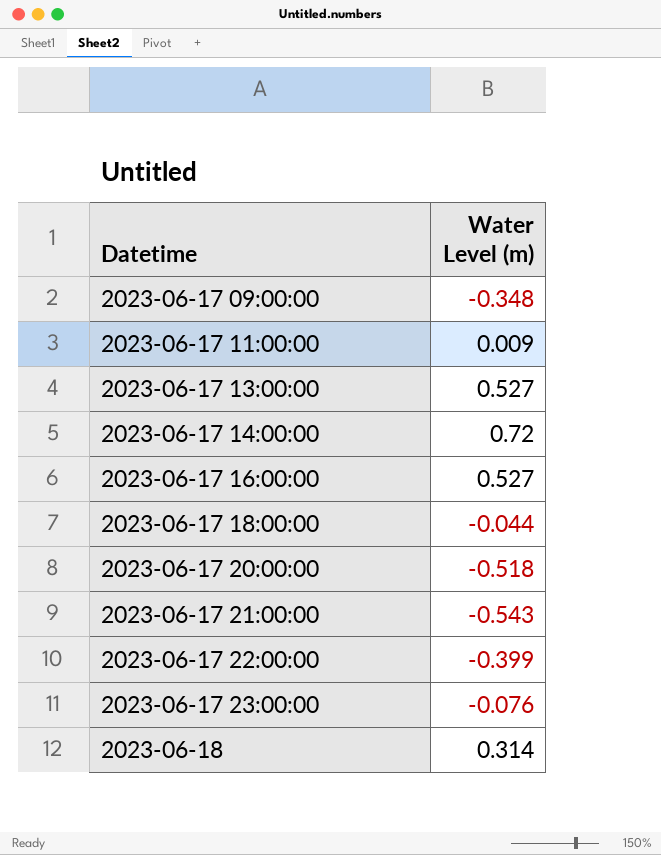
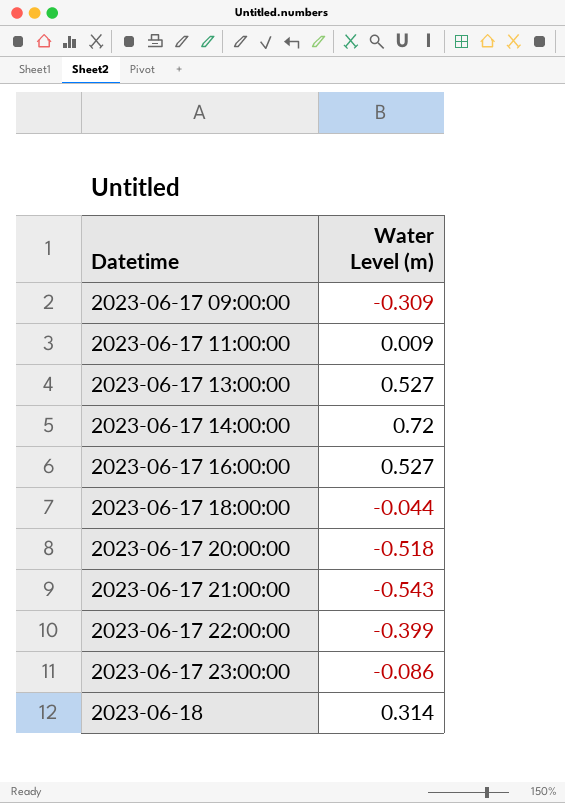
2023-06-17 09:00:00 | Water Level (m): -0.348 -> -0.309
2023-06-17 23:00:00 | Water Level (m): -0.076 -> -0.086

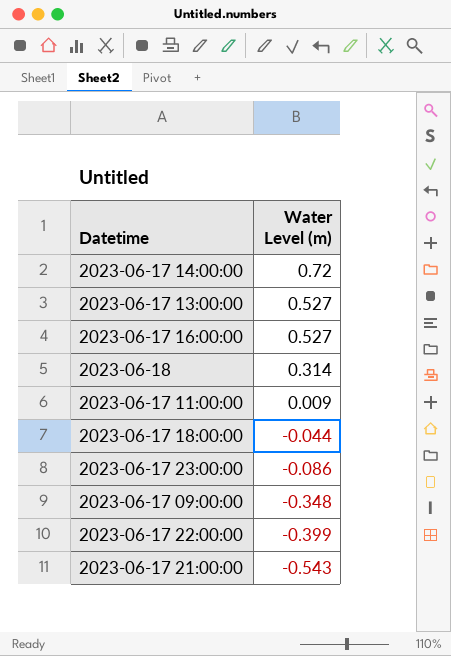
row order: Datetime ascending -> Water Level (m) descending
row 2023-06-17 20:00:00: -0.518 -> none
2023-06-17 09:00:00 | Water Level (m): -0.309 -> -0.348

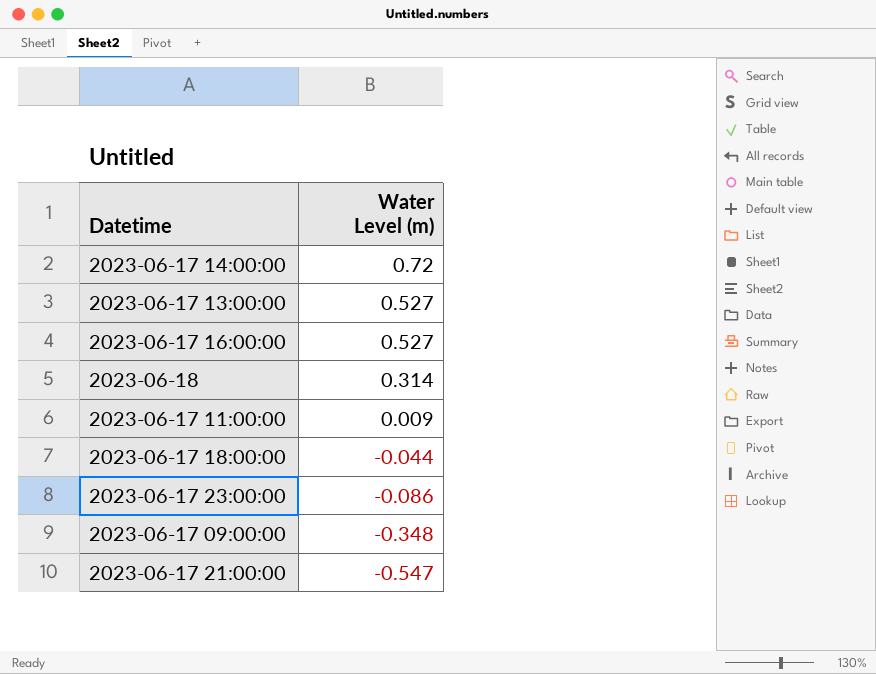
row 2023-06-17 22:00:00: -0.399 -> none
2023-06-17 21:00:00 | Water Level (m): -0.543 -> -0.547

